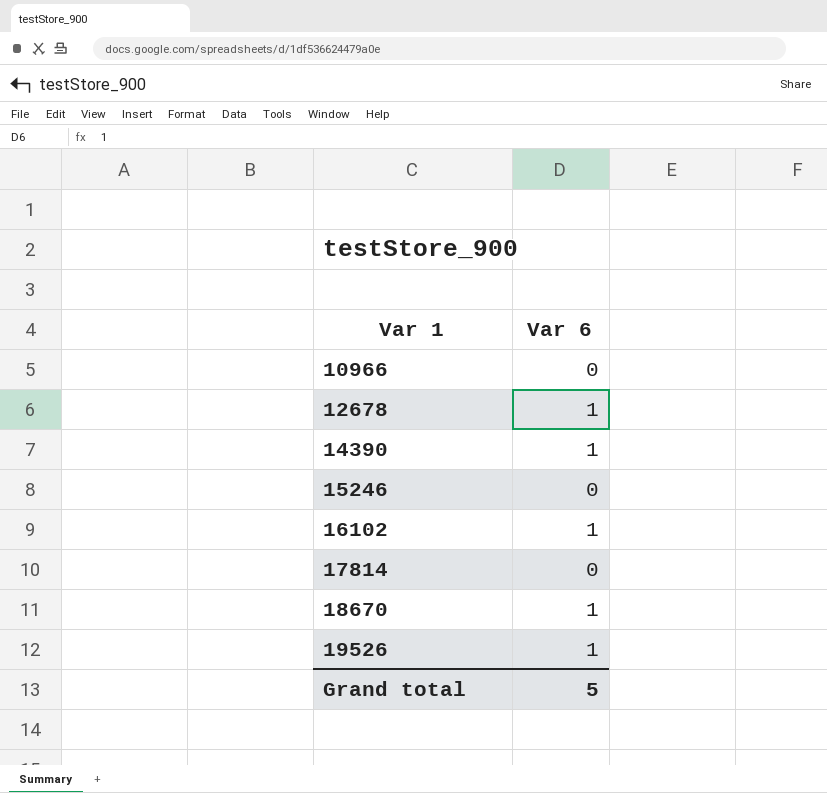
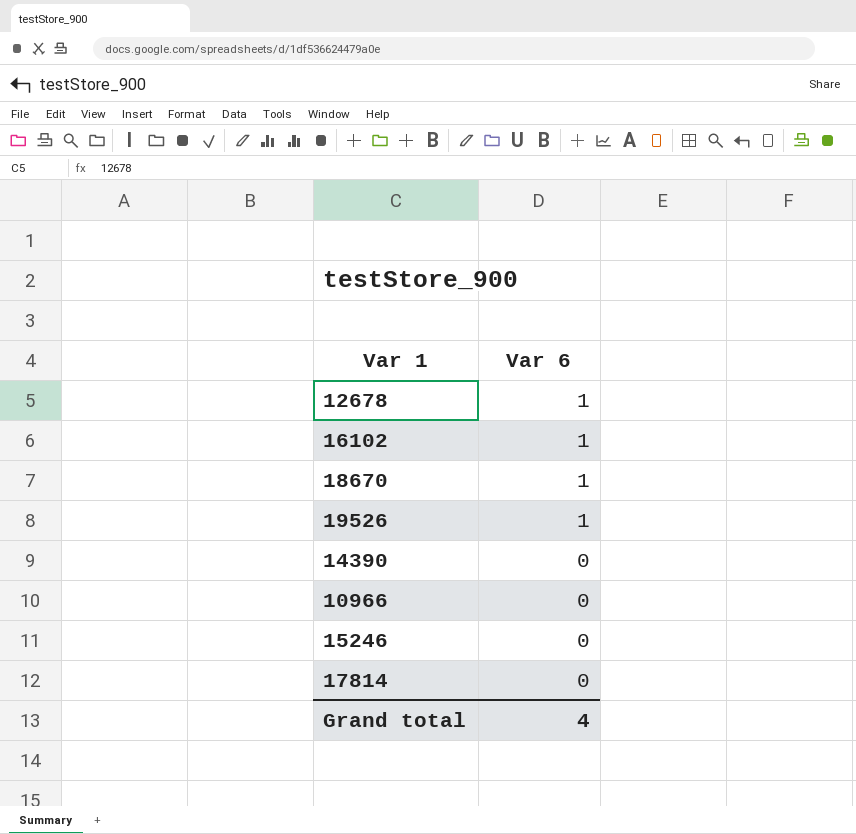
row order: Var 1 ascending -> Var 6 descending
14390 | Var 6: 1 -> 0
Grand total | Var 6: 5 -> 4

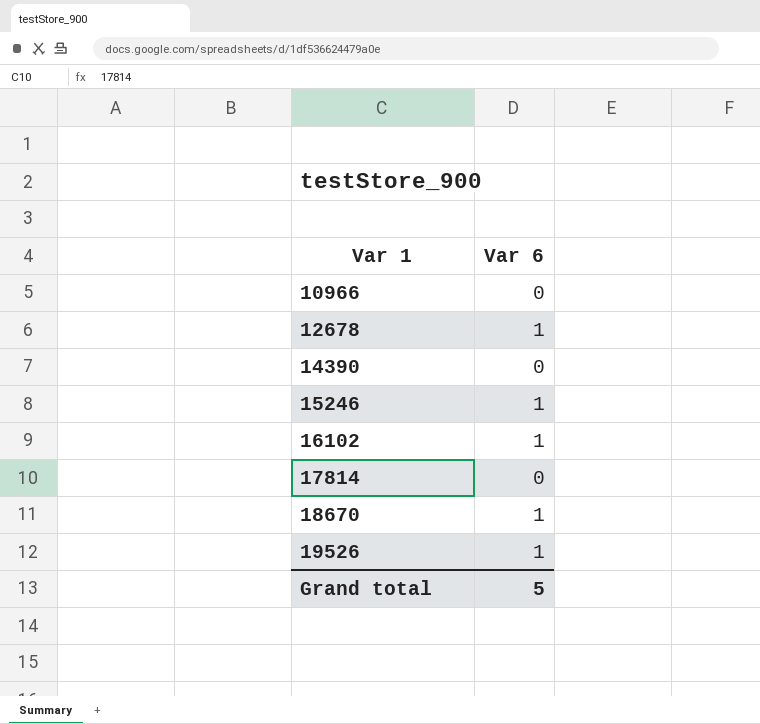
row order: Var 6 descending -> Var 1 ascending
15246 | Var 6: 0 -> 1
Grand total | Var 6: 4 -> 5

